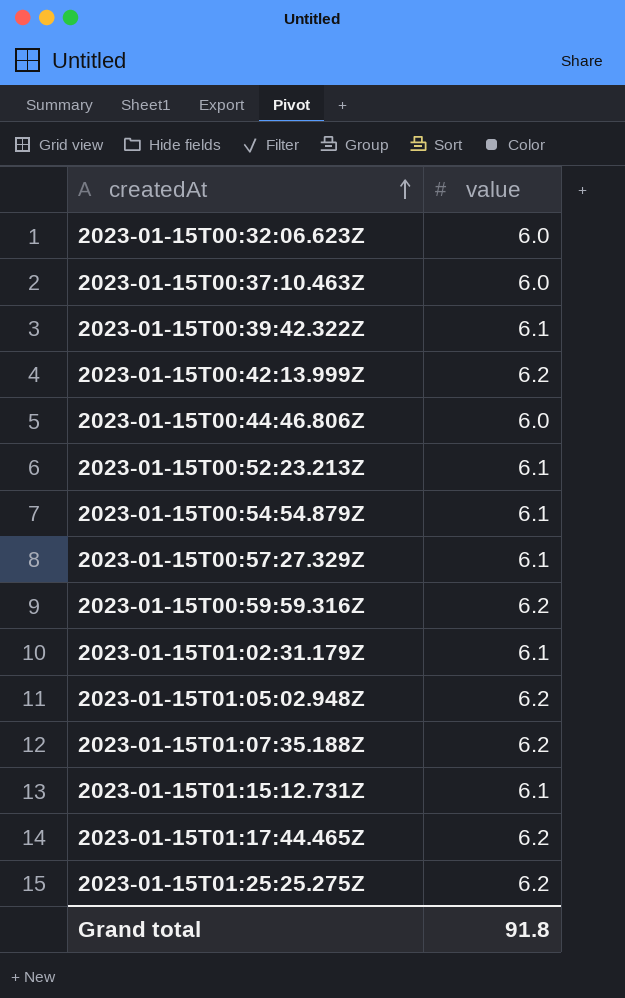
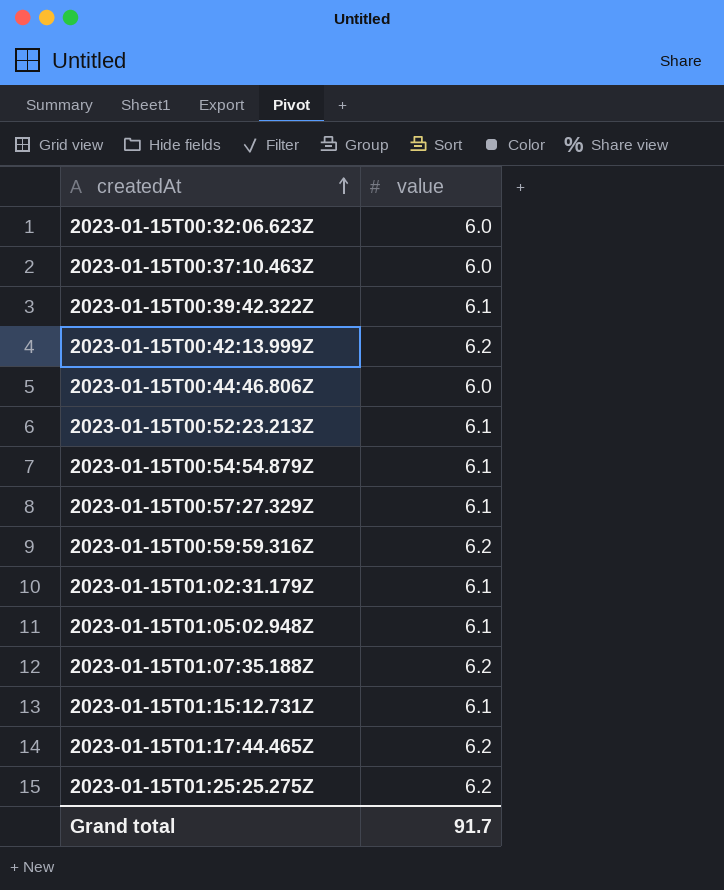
2023-01-15T01:05:02.948Z | value: 6.2 -> 6.1
Grand total | value: 91.8 -> 91.7

